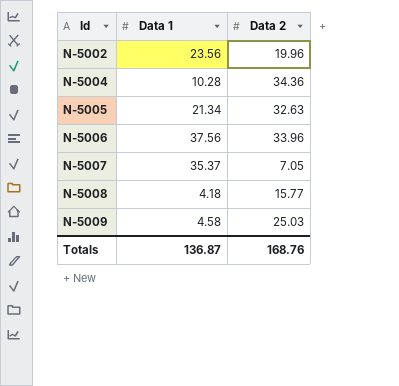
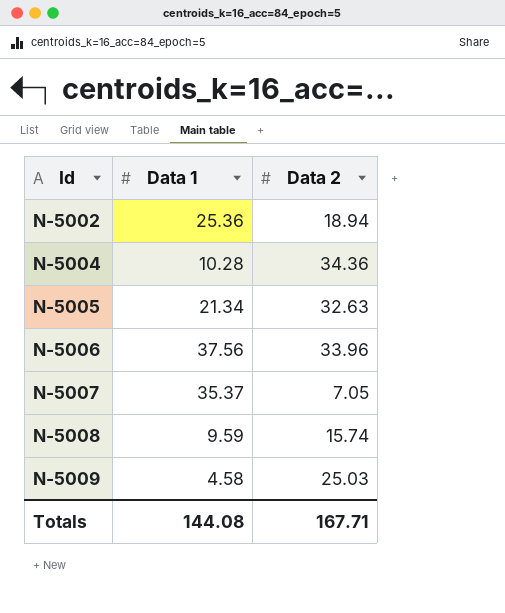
N-5002 | Data 1: 23.56 -> 25.36
N-5002 | Data 2: 19.96 -> 18.94
N-5008 | Data 1: 4.18 -> 9.59
N-5008 | Data 2: 15.77 -> 15.74
Totals | Data 1: 136.87 -> 144.08
Totals | Data 2: 168.76 -> 167.71

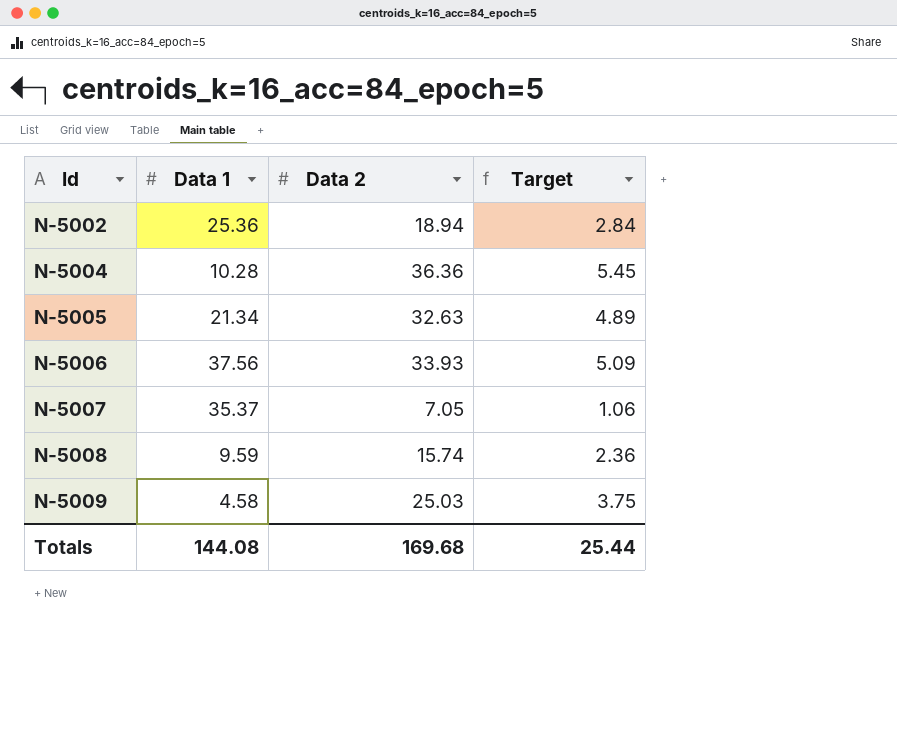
column Target | formula: none -> [Data 2] * 0.15
N-5004 | Data 2: 34.36 -> 36.36
N-5006 | Data 2: 33.96 -> 33.93
Totals | Data 2: 167.71 -> 169.68

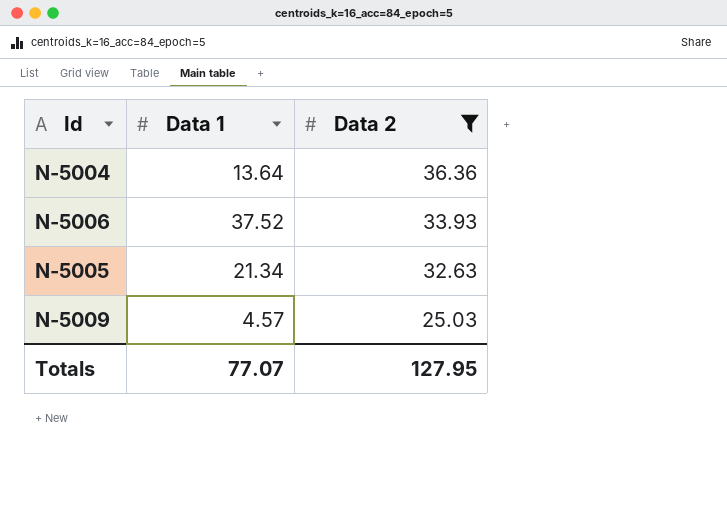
filter: none -> Data 2 >= 25.03
row order: Id ascending -> Data 2 descending
column Target | formula: [Data 2] * 0.15 -> none
N-5004 | Data 1: 10.28 -> 13.64
N-5006 | Data 1: 37.56 -> 37.52
N-5009 | Data 1: 4.58 -> 4.57
Totals | Data 1: 144.08 -> 77.07
Totals | Data 2: 169.68 -> 127.95

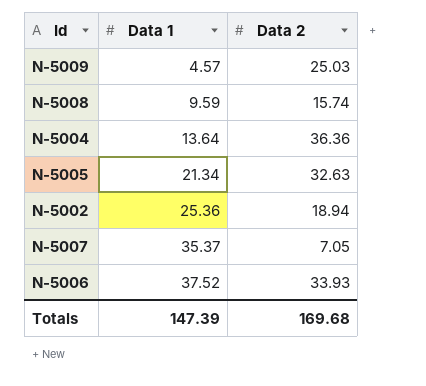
filter: Data 2 >= 25.03 -> none
row order: Data 2 descending -> Data 1 ascending
Totals | Data 1: 77.07 -> 147.39
Totals | Data 2: 127.95 -> 169.68

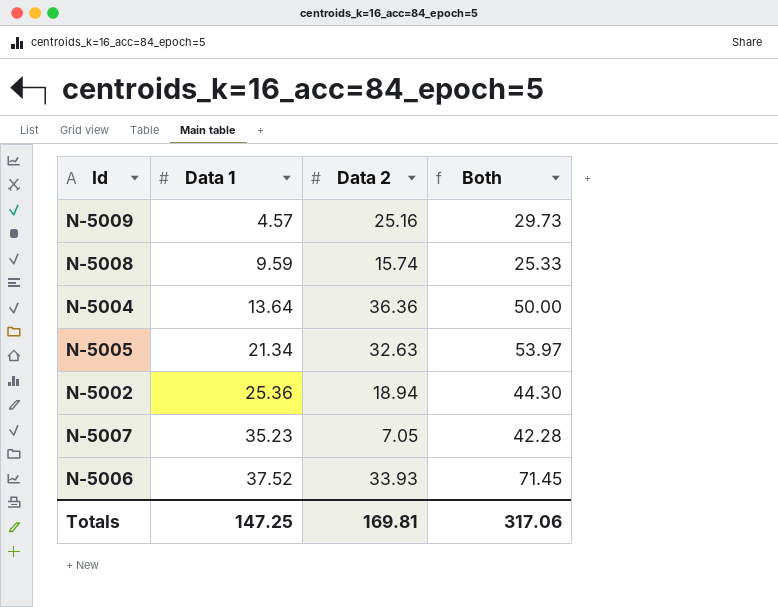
column Both | formula: none -> [Data 1] + [Data 2]
N-5009 | Data 2: 25.03 -> 25.16
N-5007 | Data 1: 35.37 -> 35.23
Totals | Data 1: 147.39 -> 147.25
Totals | Data 2: 169.68 -> 169.81

